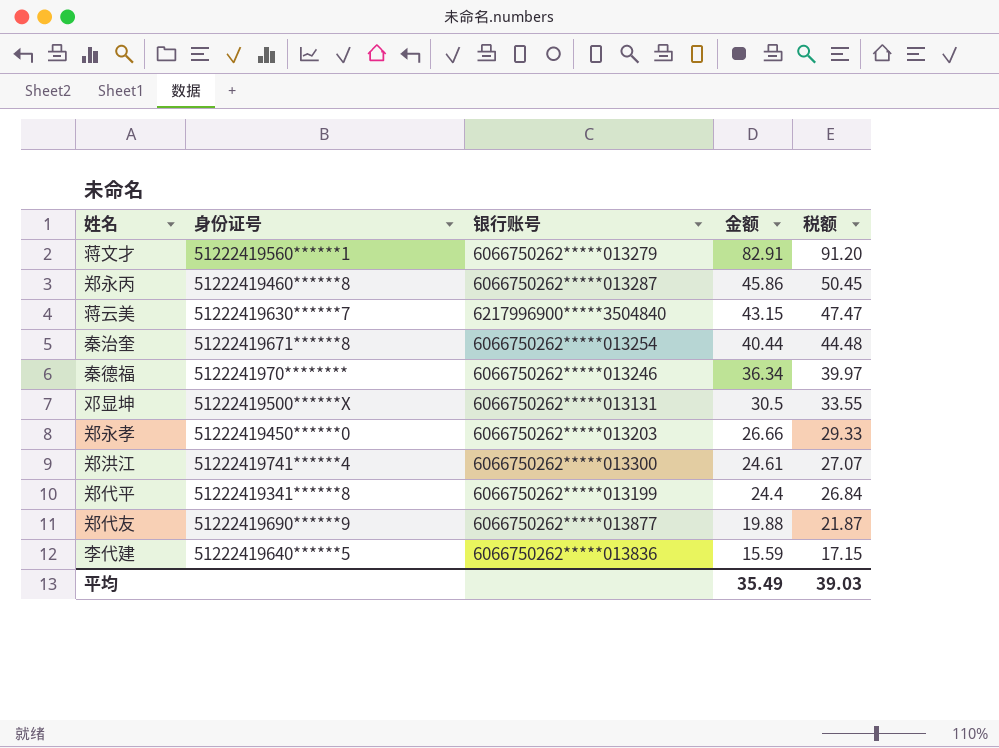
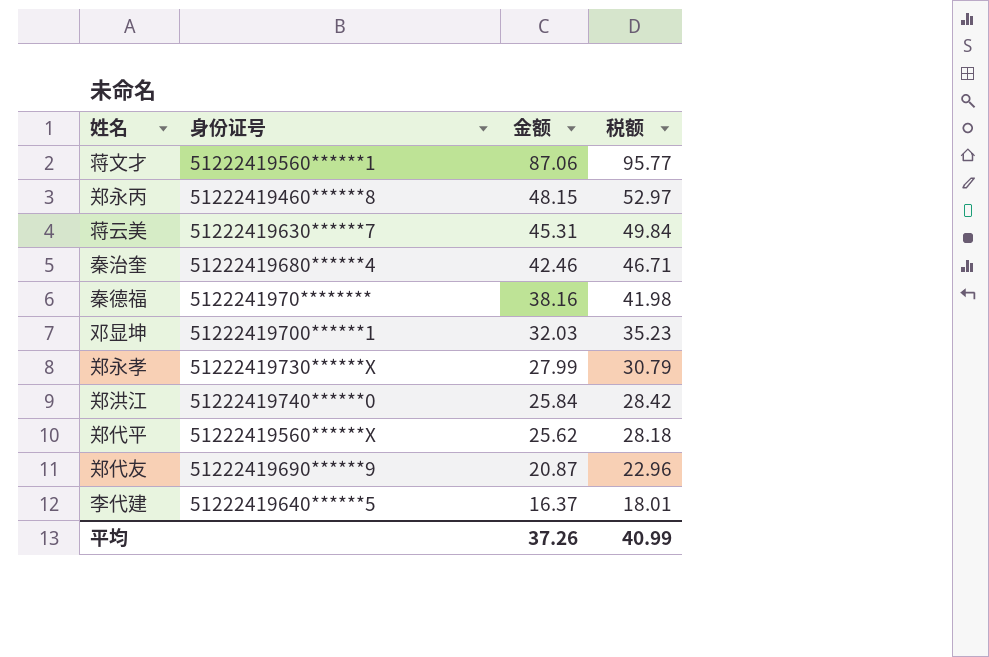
column 银行账号 | position: 3 -> none
蒋文才 | 金额: 82.91 -> 87.06
蒋文才 | 税额: 91.20 -> 95.77
郑永丙 | 金额: 45.86 -> 48.15
郑永丙 | 税额: 50.45 -> 52.97
蒋云美 | 金额: 43.15 -> 45.31
蒋云美 | 税额: 47.47 -> 49.84
秦治奎 | 身份证号: 51222419671******8 -> 51222419680******4
秦治奎 | 金额: 40.44 -> 42.46
秦治奎 | 税额: 44.48 -> 46.71
秦德福 | 金额: 36.34 -> 38.16
秦德福 | 税额: 39.97 -> 41.98
邓显坤 | 身份证号: 51222419500******X -> 51222419700******1
邓显坤 | 金额: 30.5 -> 32.03
邓显坤 | 税额: 33.55 -> 35.23
郑永孝 | 身份证号: 51222419450******0 -> 51222419730******X
郑永孝 | 金额: 26.66 -> 27.99
郑永孝 | 税额: 29.33 -> 30.79
郑洪江 | 身份证号: 51222419741******4 -> 51222419740******0
郑洪江 | 金额: 24.61 -> 25.84
郑洪江 | 税额: 27.07 -> 28.42
郑代平 | 身份证号: 51222419341******8 -> 51222419560******X
郑代平 | 金额: 24.4 -> 25.62
郑代平 | 税额: 26.84 -> 28.18
郑代友 | 金额: 19.88 -> 20.87
郑代友 | 税额: 21.87 -> 22.96
李代建 | 金额: 15.59 -> 16.37
李代建 | 税额: 17.15 -> 18.01
平均 | 金额: 35.49 -> 37.26
平均 | 税额: 39.03 -> 40.99

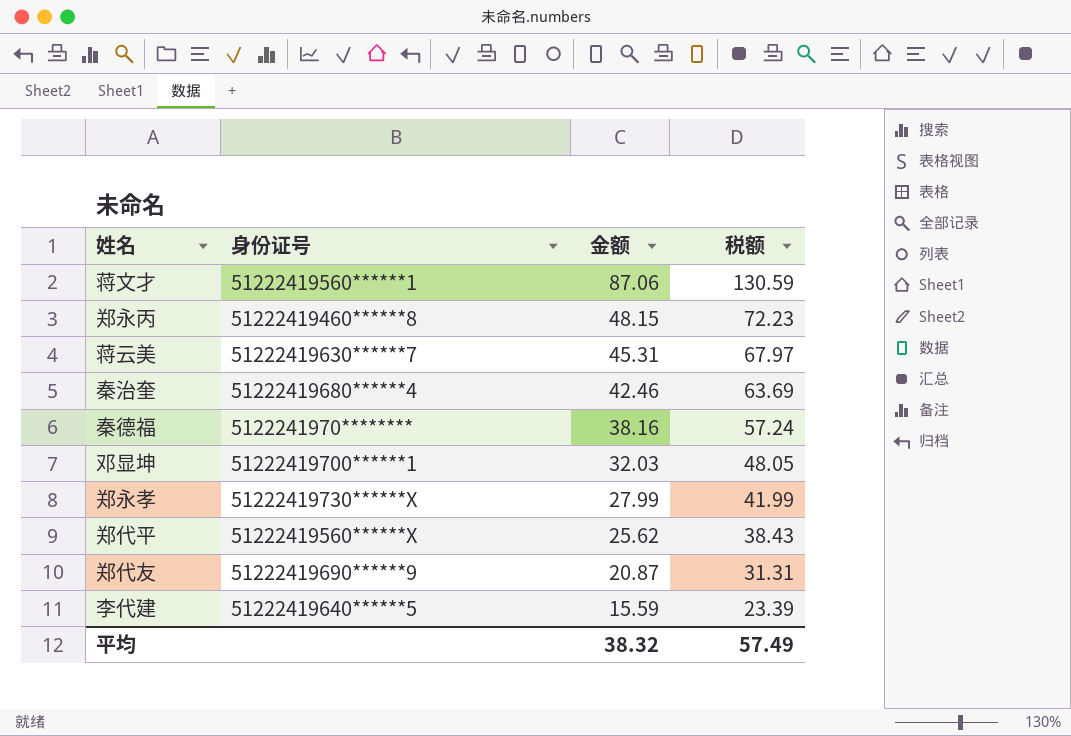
column 税额 | formula: [金额] * 1.1 -> [金额] * 1.5
row 郑洪江: 51222419740******0 | 25.84 | 28.42 -> none
李代建 | 金额: 16.37 -> 15.59
平均 | 金额: 37.26 -> 38.32
平均 | 税额: 40.99 -> 57.49

